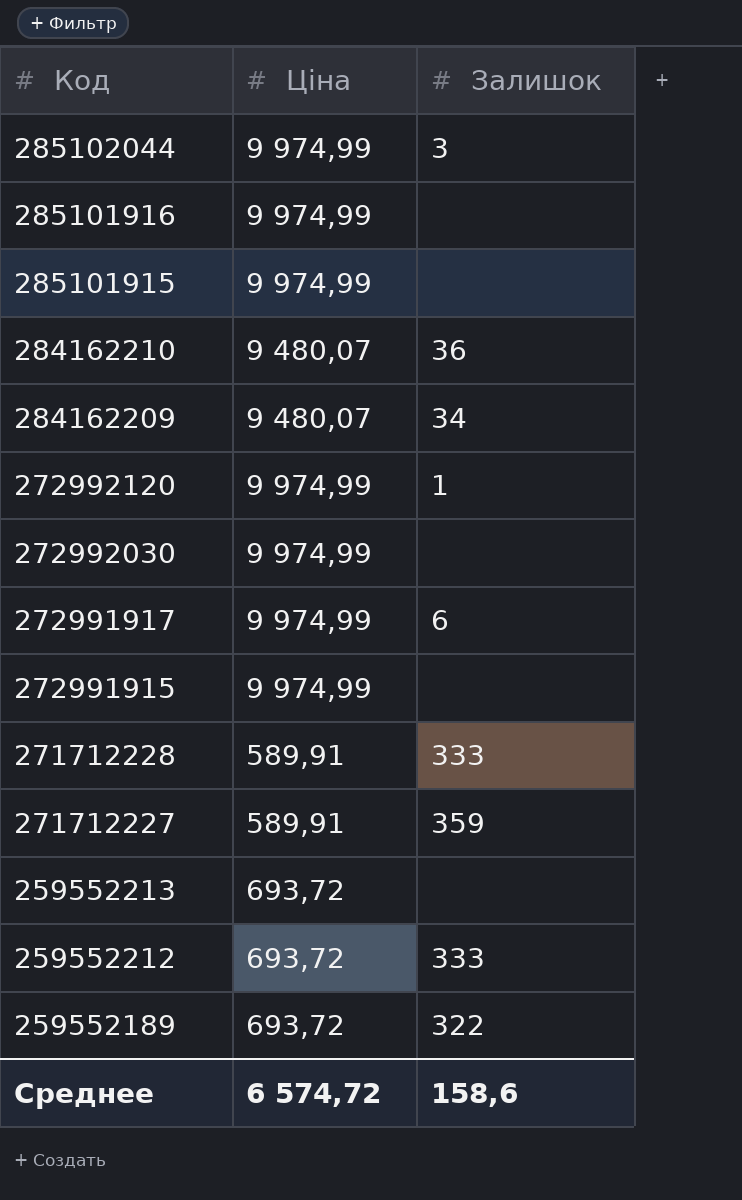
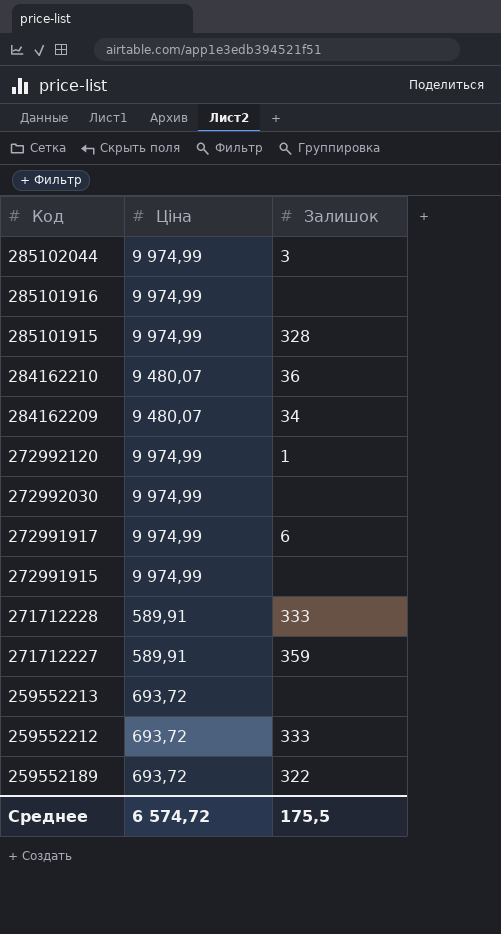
285101915 | Залишок: none -> 328
Среднее | Залишок: 158,6 -> 175,5

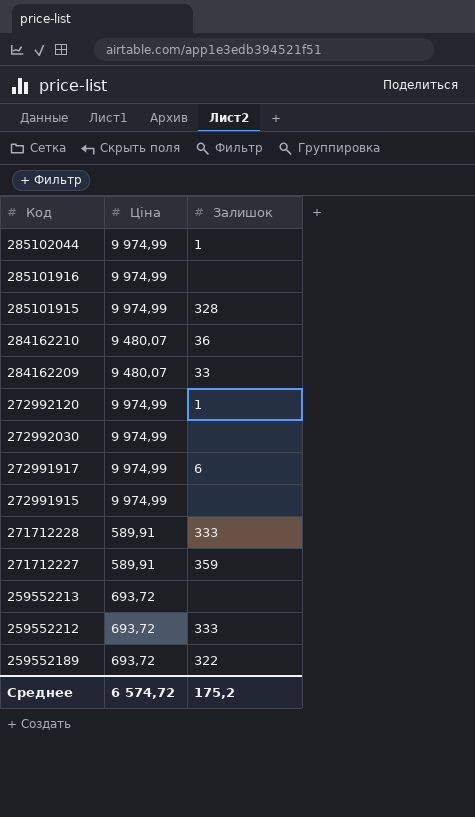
285102044 | Залишок: 3 -> 1
284162209 | Залишок: 34 -> 33
Среднее | Залишок: 175,5 -> 175,2

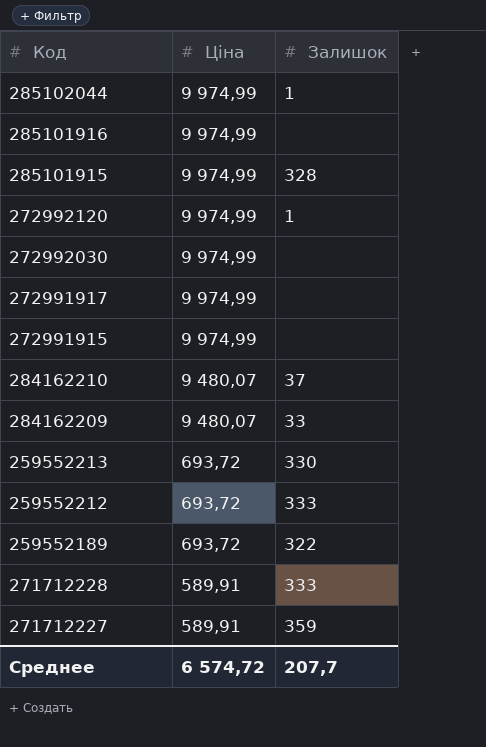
row order: Код descending -> Ціна descending
272991917 | Залишок: 6 -> none
284162210 | Залишок: 36 -> 37
259552213 | Залишок: none -> 330
Среднее | Залишок: 175,2 -> 207,7

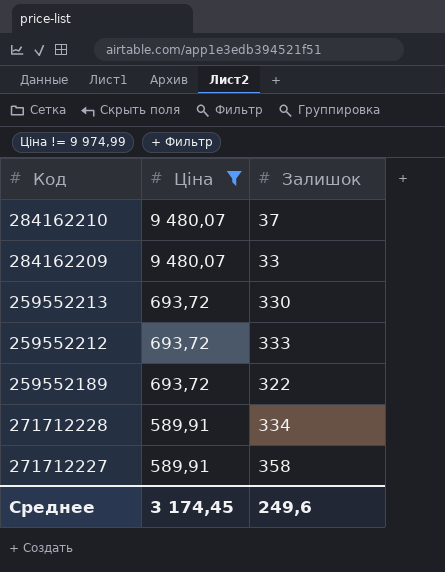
filter: none -> Ціна != 9 974,99
271712228 | Залишок: 333 -> 334
271712227 | Залишок: 359 -> 358
Среднее | Ціна: 6 574,72 -> 3 174,45
Среднее | Залишок: 207,7 -> 249,6

